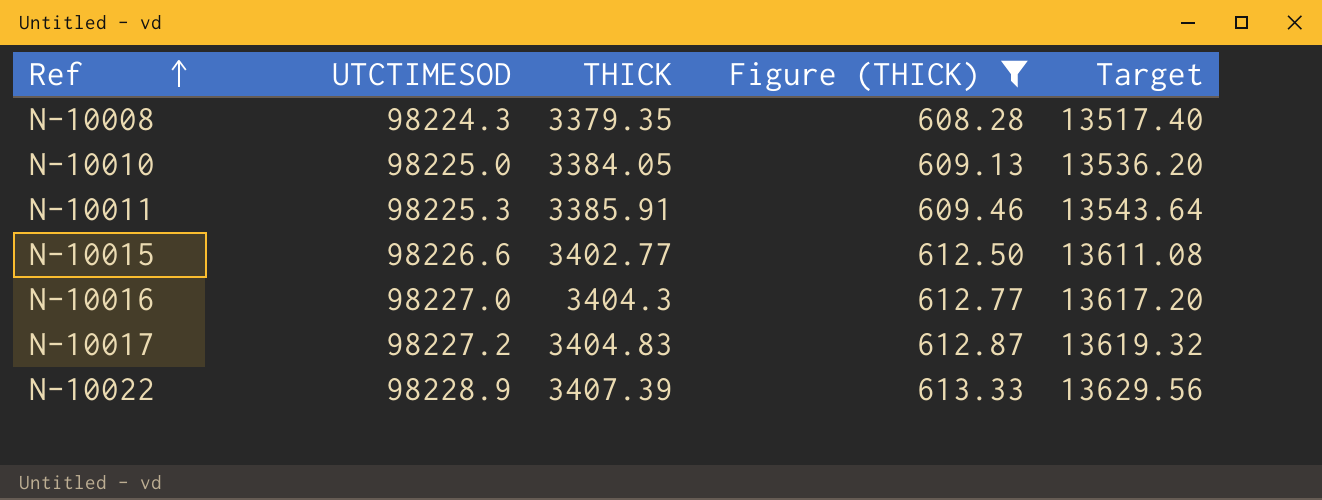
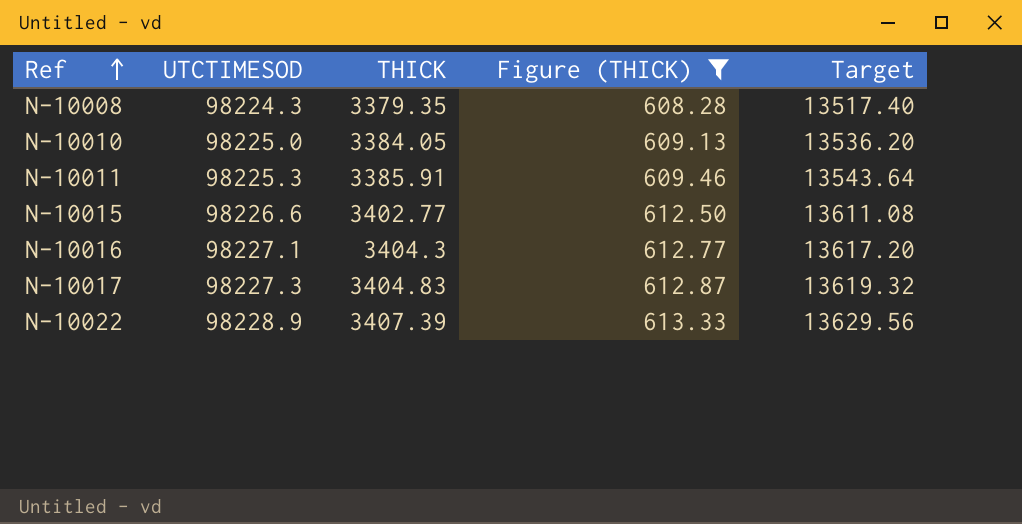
N-10016 | UTCTIMESOD: 98227.0 -> 98227.1
N-10017 | UTCTIMESOD: 98227.2 -> 98227.3

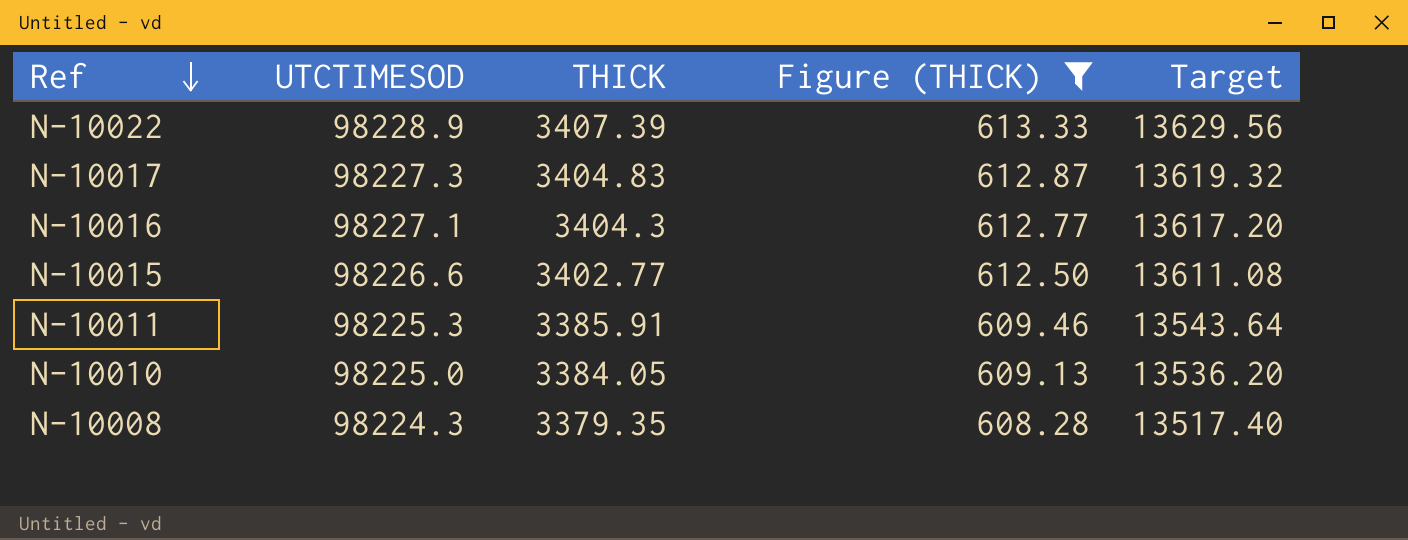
row order: Ref ascending -> Ref descending

